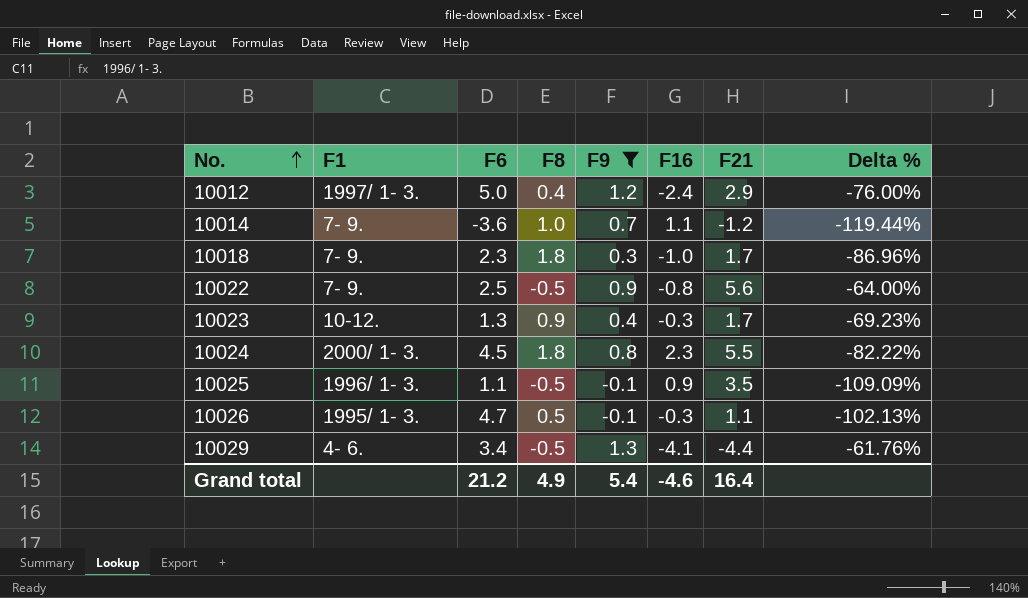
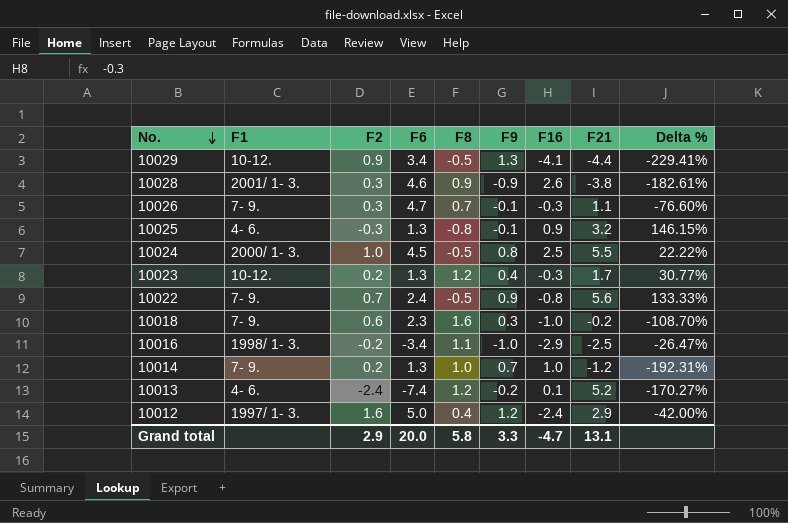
filter: F9 >= -0.1 -> none
row order: No. ascending -> No. descending
column F2 | position: none -> 3
column Delta % | formula: ([F9] - [F6]) / [F6] -> ([F21] - [F6]) / [F6]
10029 | F1: 4- 6. -> 10-12.
10026 | F1: 1995/ 1- 3. -> 7- 9.
10026 | F8: 0.5 -> 0.7
10025 | F1: 1996/ 1- 3. -> 4- 6.
10025 | F6: 1.1 -> 1.3
10025 | F8: -0.5 -> -0.8
10025 | F21: 3.5 -> 3.2
10024 | F8: 1.8 -> -0.5
10024 | F16: 2.3 -> 2.5
10023 | F8: 0.9 -> 1.2
10022 | F6: 2.5 -> 2.4
10018 | F8: 1.8 -> 1.6
10018 | F21: 1.7 -> -0.2
10014 | F6: -3.6 -> 1.3
10014 | F16: 1.1 -> 1.0
Grand total | F6: 21.2 -> 20.0
Grand total | F8: 4.9 -> 5.8
Grand total | F9: 5.4 -> 3.3
Grand total | F16: -4.6 -> -4.7
Grand total | F21: 16.4 -> 13.1

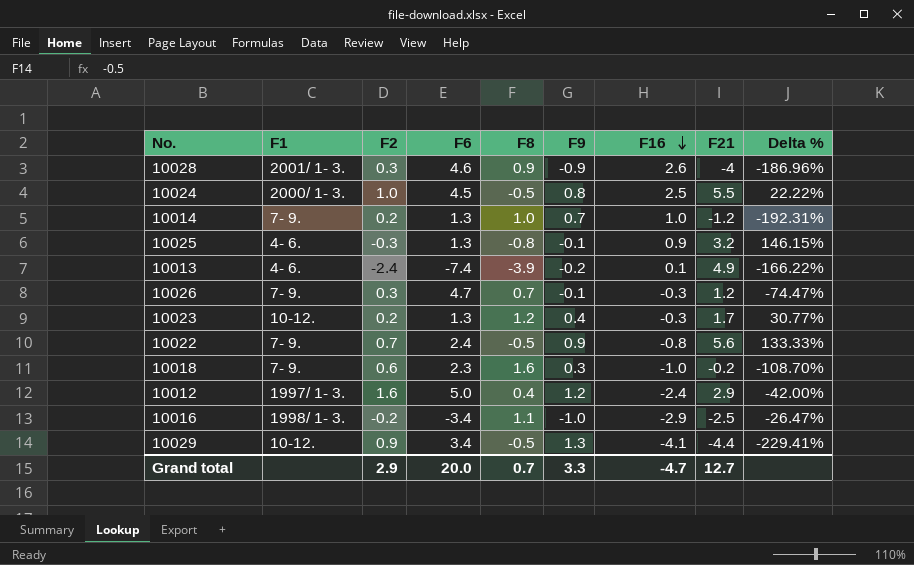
row order: No. descending -> F16 descending
10028 | F21: -3.8 -> -4
10028 | Delta %: -182.61% -> -186.96%
10013 | F8: 1.2 -> -3.9
10013 | F21: 5.2 -> 4.9
10013 | Delta %: -170.27% -> -166.22%
10026 | F21: 1.1 -> 1.2
10026 | Delta %: -76.60% -> -74.47%
Grand total | F8: 5.8 -> 0.7
Grand total | F21: 13.1 -> 12.7

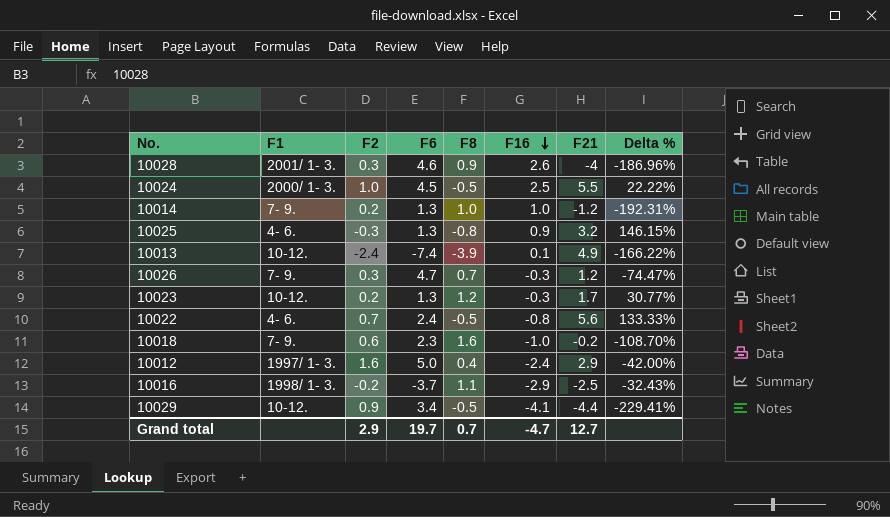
column F9 | position: 6 -> none
10013 | F1: 4- 6. -> 10-12.
10022 | F1: 7- 9. -> 4- 6.
10016 | F6: -3.4 -> -3.7
10016 | Delta %: -26.47% -> -32.43%
Grand total | F6: 20.0 -> 19.7

